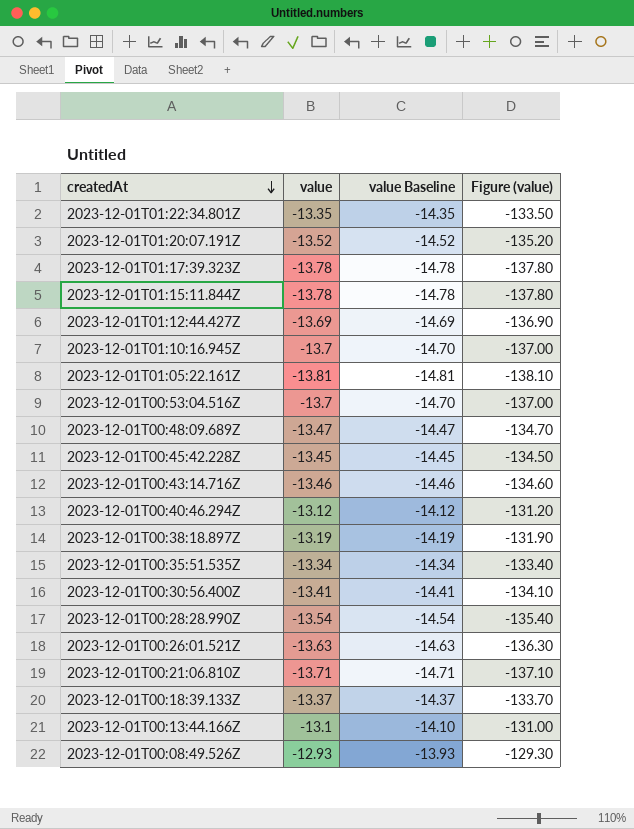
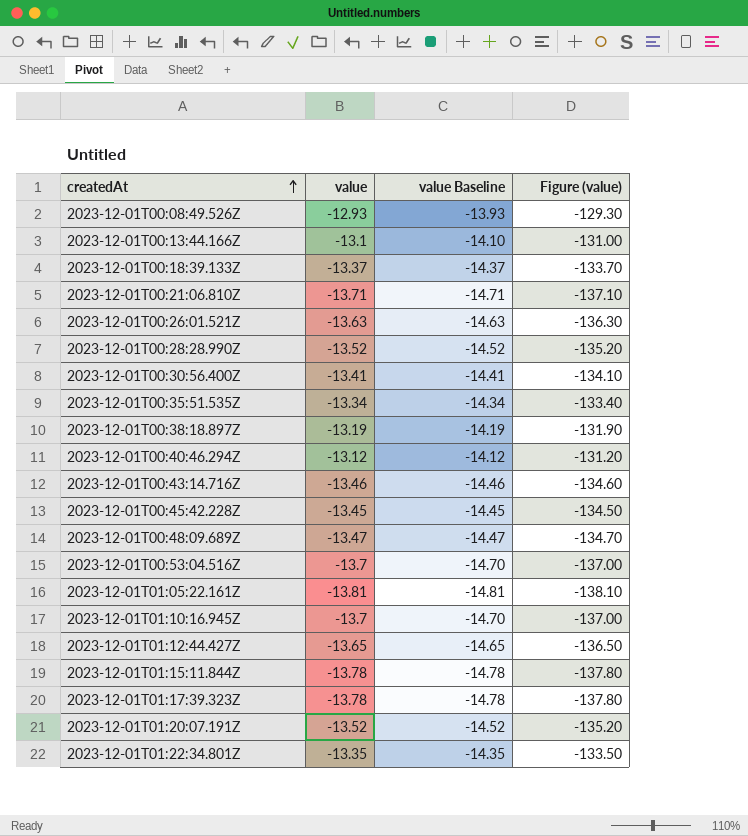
row order: createdAt descending -> createdAt ascending
2023-12-01T00:28:28.990Z | value: -13.54 -> -13.52
2023-12-01T00:28:28.990Z | value Baseline: -14.54 -> -14.52
2023-12-01T00:28:28.990Z | Figure (value): -135.40 -> -135.20
2023-12-01T01:12:44.427Z | value: -13.69 -> -13.65
2023-12-01T01:12:44.427Z | value Baseline: -14.69 -> -14.65
2023-12-01T01:12:44.427Z | Figure (value): -136.90 -> -136.50

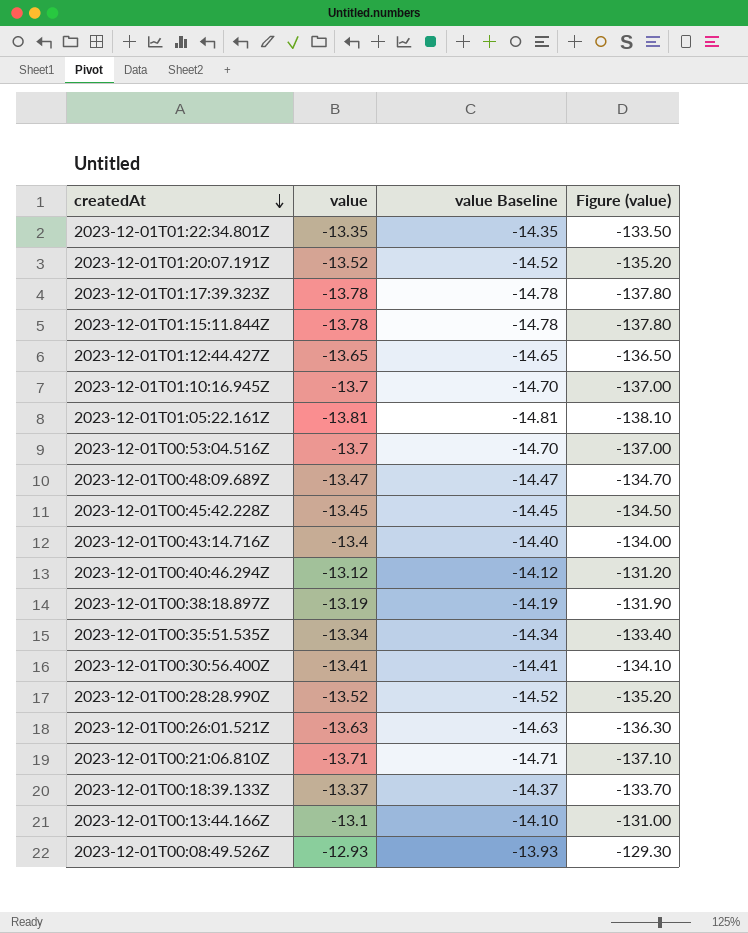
row order: createdAt ascending -> createdAt descending
2023-12-01T00:43:14.716Z | value: -13.46 -> -13.4
2023-12-01T00:43:14.716Z | value Baseline: -14.46 -> -14.40
2023-12-01T00:43:14.716Z | Figure (value): -134.60 -> -134.00

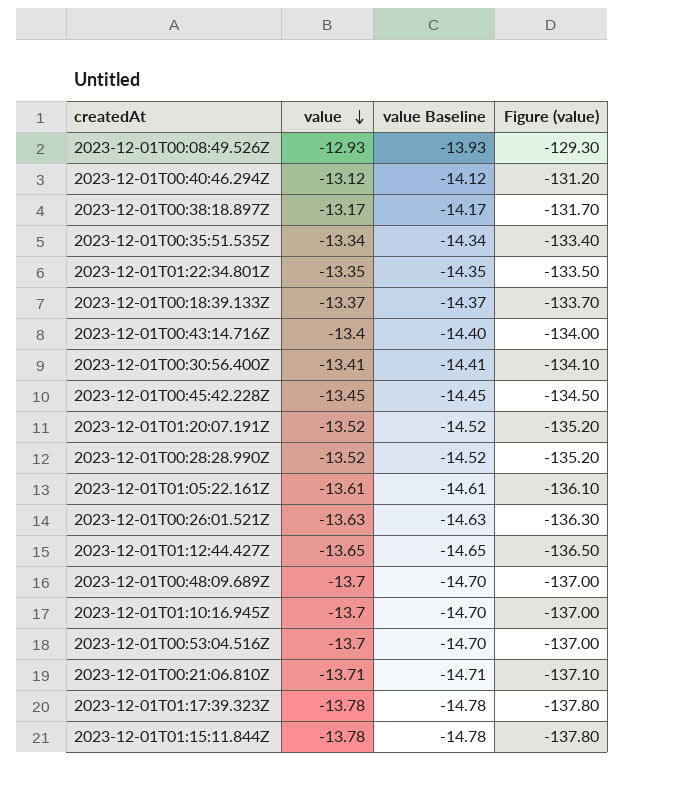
row order: createdAt descending -> value descending
row 2023-12-01T00:13:44.166Z: -13.1 | -14.10 | -131.00 -> none
2023-12-01T00:38:18.897Z | value: -13.19 -> -13.17
2023-12-01T00:38:18.897Z | value Baseline: -14.19 -> -14.17
2023-12-01T00:38:18.897Z | Figure (value): -131.90 -> -131.70
2023-12-01T01:05:22.161Z | value: -13.81 -> -13.61
2023-12-01T01:05:22.161Z | value Baseline: -14.81 -> -14.61
2023-12-01T01:05:22.161Z | Figure (value): -138.10 -> -136.10
2023-12-01T00:48:09.689Z | value: -13.47 -> -13.7
2023-12-01T00:48:09.689Z | value Baseline: -14.47 -> -14.70
2023-12-01T00:48:09.689Z | Figure (value): -134.70 -> -137.00

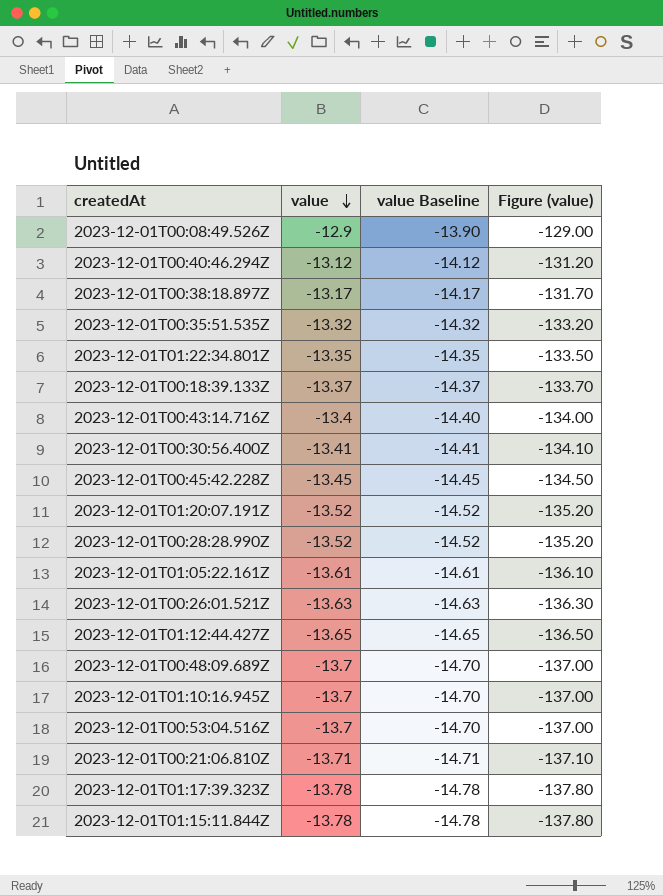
2023-12-01T00:08:49.526Z | value: -12.93 -> -12.9
2023-12-01T00:08:49.526Z | value Baseline: -13.93 -> -13.90
2023-12-01T00:08:49.526Z | Figure (value): -129.30 -> -129.00
2023-12-01T00:35:51.535Z | value: -13.34 -> -13.32
2023-12-01T00:35:51.535Z | value Baseline: -14.34 -> -14.32
2023-12-01T00:35:51.535Z | Figure (value): -133.40 -> -133.20

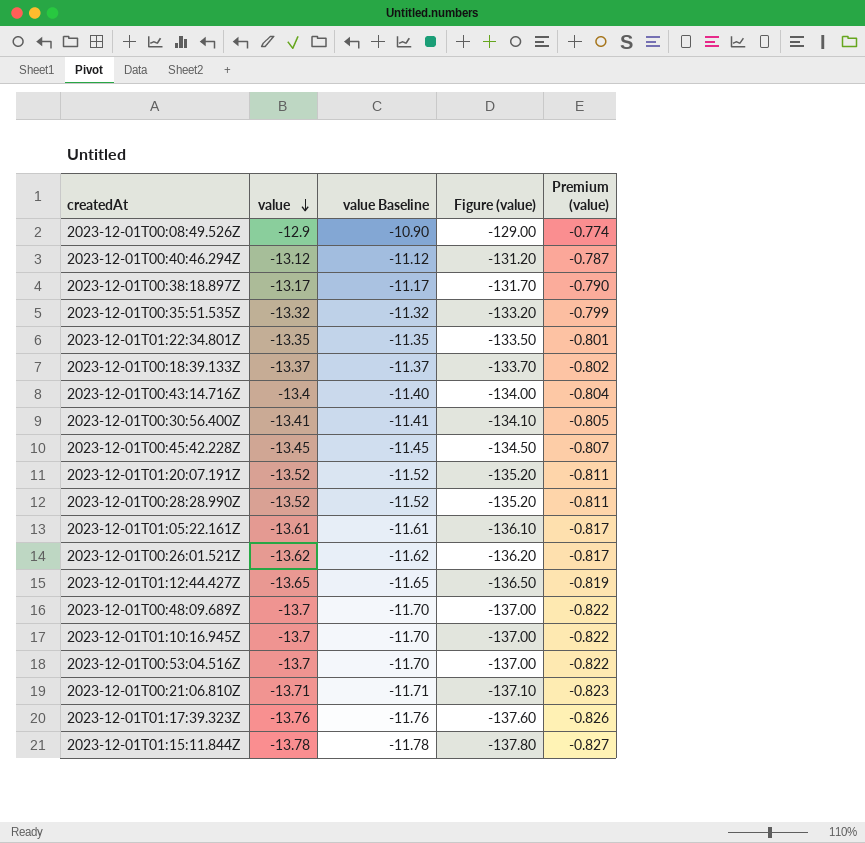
column value Baseline | formula: [value] - 1 -> [value] + 2
column Premium (value) | formula: none -> [value] * 0.06
2023-12-01T00:26:01.521Z | value: -13.63 -> -13.62
2023-12-01T00:26:01.521Z | Figure (value): -136.30 -> -136.20
2023-12-01T01:17:39.323Z | value: -13.78 -> -13.76
2023-12-01T01:17:39.323Z | Figure (value): -137.80 -> -137.60

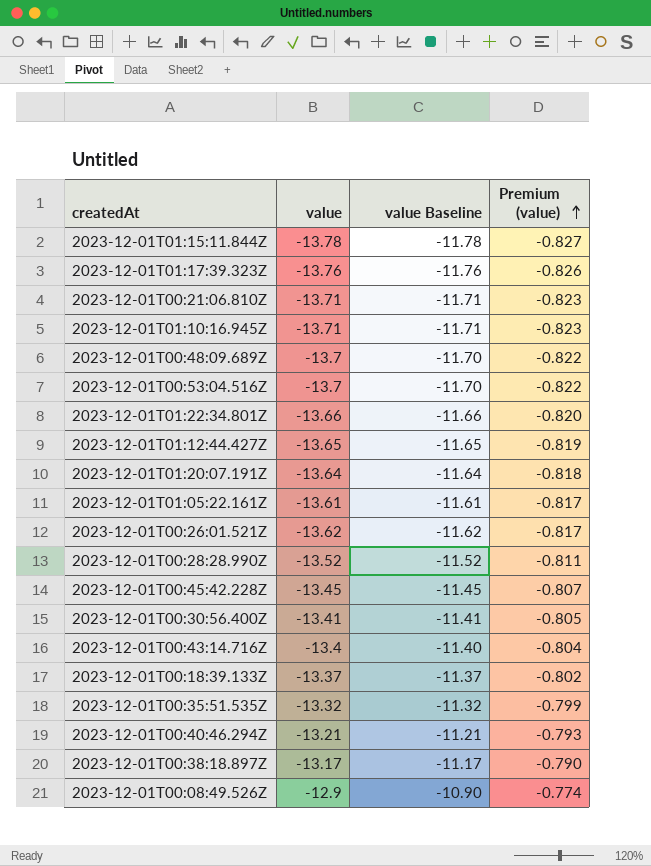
row order: value descending -> Premium (value) ascending
column Figure (value) | formula: [value] * 10 -> none
2023-12-01T01:10:16.945Z | value: -13.7 -> -13.71
2023-12-01T01:10:16.945Z | value Baseline: -11.70 -> -11.71
2023-12-01T01:10:16.945Z | Premium (value): -0.822 -> -0.823
2023-12-01T01:22:34.801Z | value: -13.35 -> -13.66
2023-12-01T01:22:34.801Z | value Baseline: -11.35 -> -11.66
2023-12-01T01:22:34.801Z | Premium (value): -0.801 -> -0.820
2023-12-01T01:20:07.191Z | value: -13.52 -> -13.64
2023-12-01T01:20:07.191Z | value Baseline: -11.52 -> -11.64
2023-12-01T01:20:07.191Z | Premium (value): -0.811 -> -0.818
2023-12-01T00:40:46.294Z | value: -13.12 -> -13.21
2023-12-01T00:40:46.294Z | value Baseline: -11.12 -> -11.21
2023-12-01T00:40:46.294Z | Premium (value): -0.787 -> -0.793

